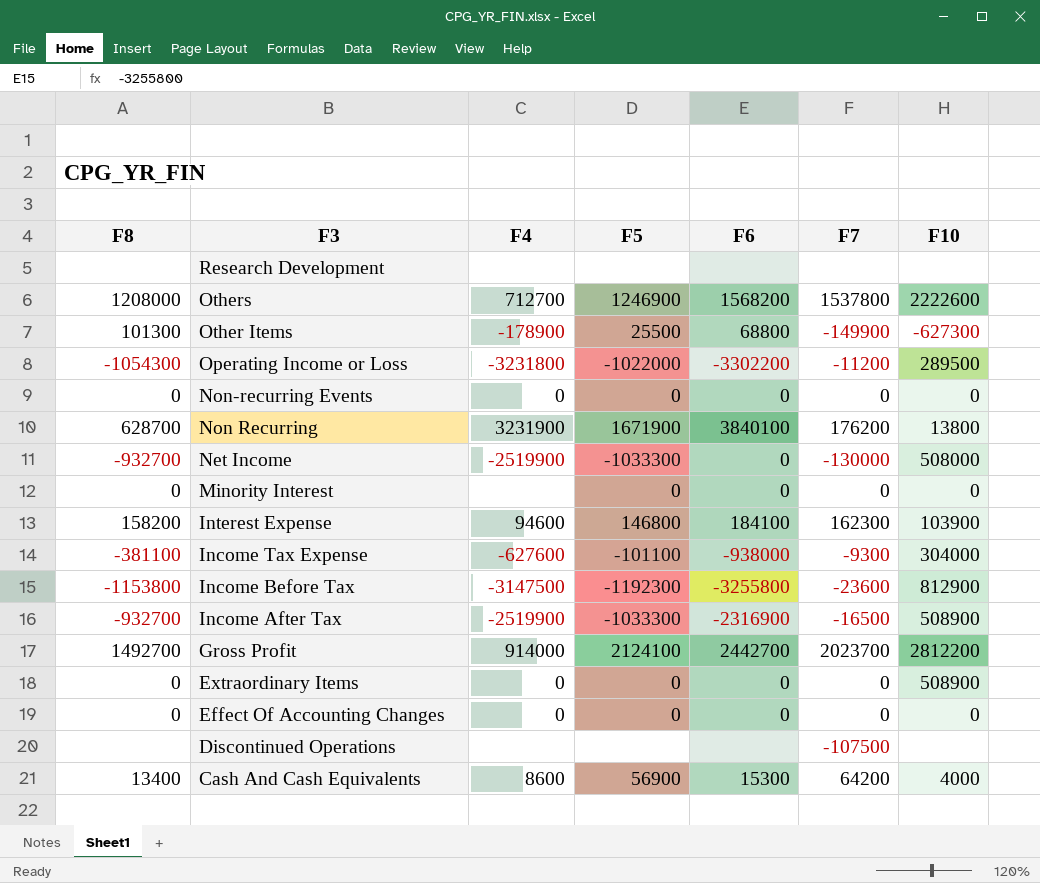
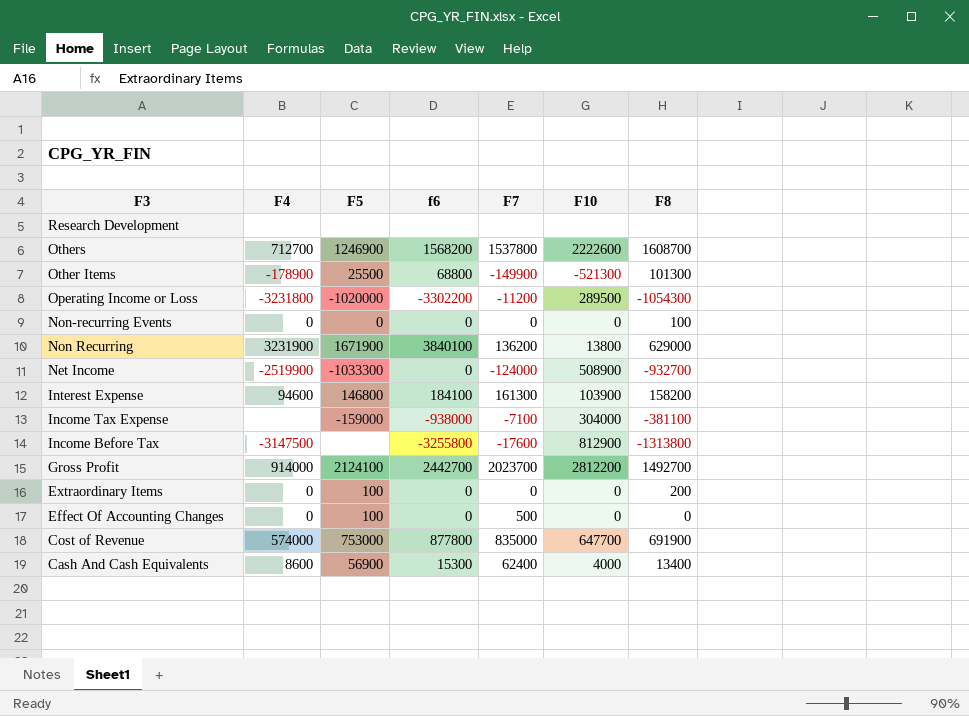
column name: F6 -> f6
column F8 | position: 1 -> 7
row Minority Interest: 0 | none | 0 | 0 | 0 | 0 -> none
row Income After Tax: -932700 | -2519900 | -1033300 | -2316900 | -16500 | 508900 -> none
row Discontinued Operations: none | none | none | none | -107500 | none -> none
Others | F8: 1208000 -> 1608700
Other Items | F10: -627300 -> -521300
Operating Income or Loss | F5: -1022000 -> -1020000
Non-recurring Events | F8: 0 -> 100
Non Recurring | F7: 176200 -> 136200
Non Recurring | F8: 628700 -> 629000
Net Income | F7: -130000 -> -124000
Net Income | F10: 508000 -> 508900
Interest Expense | F7: 162300 -> 161300
Income Tax Expense | F4: -627600 -> none
Income Tax Expense | F5: -101100 -> -159000
Income Tax Expense | F7: -9300 -> -7100
Income Before Tax | F5: -1192300 -> none
Income Before Tax | F7: -23600 -> -17600
Income Before Tax | F8: -1153800 -> -1313800
Extraordinary Items | F5: 0 -> 100
Extraordinary Items | F10: 508900 -> 0
Extraordinary Items | F8: 0 -> 200
Effect Of Accounting Changes | F5: 0 -> 100
Effect Of Accounting Changes | F7: 0 -> 500
row Cost of Revenue: none -> 574000 | 753000 | 877800 | 835000 | 647700 | 691900
Cash And Cash Equivalents | F7: 64200 -> 62400

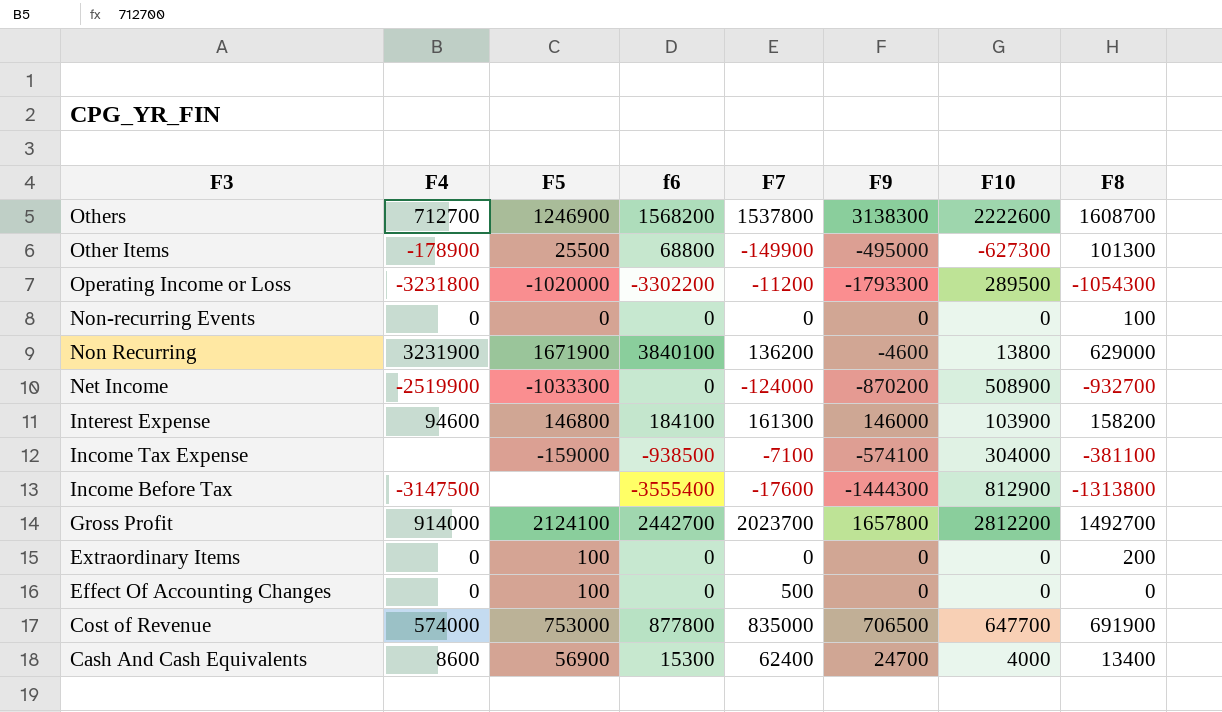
column F9 | position: none -> 6
row Research Development: none | none | none | none | none | none -> none
Other Items | F10: -521300 -> -627300
Income Tax Expense | f6: -938000 -> -938500
Income Before Tax | f6: -3255800 -> -3555400

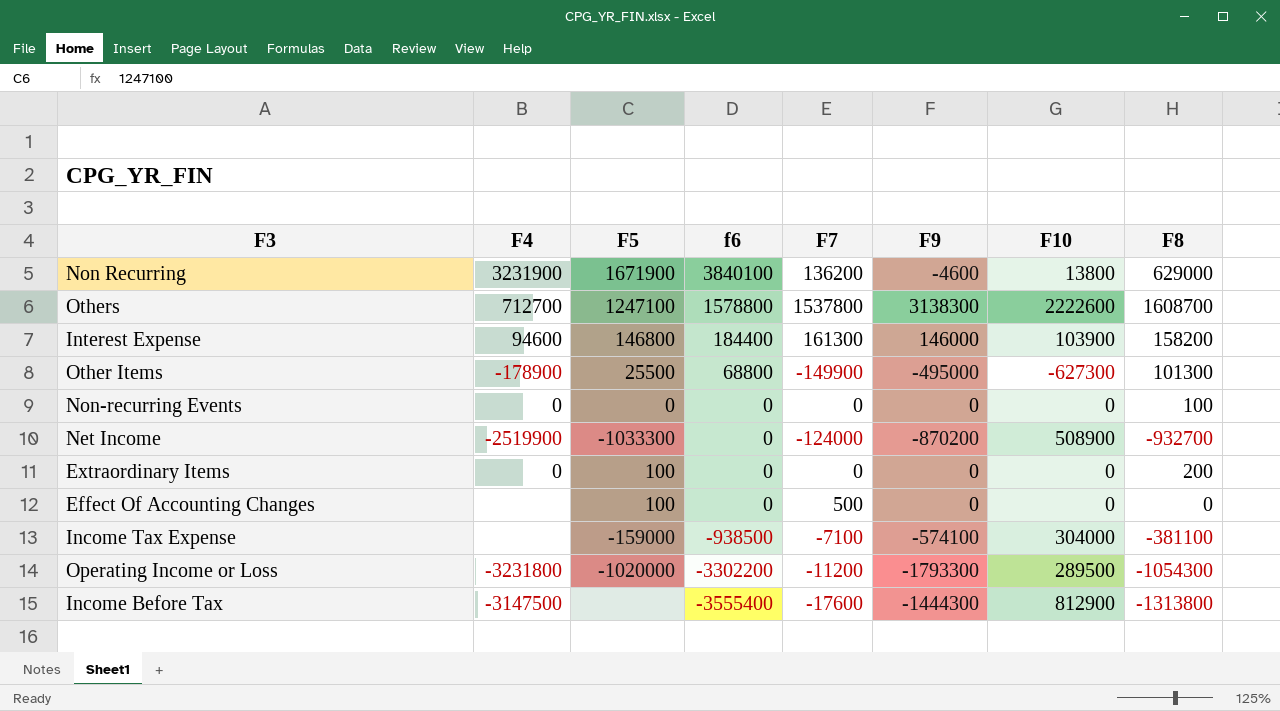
row order: F3 descending -> f6 descending
row Gross Profit: 914000 | 2124100 | 2442700 | 2023700 | 1657800 | 2812200 | 1492700 -> none
row Cost of Revenue: 574000 | 753000 | 877800 | 835000 | 706500 | 647700 | 691900 -> none
row Cash And Cash Equivalents: 8600 | 56900 | 15300 | 62400 | 24700 | 4000 | 13400 -> none
Others | F5: 1246900 -> 1247100
Others | f6: 1568200 -> 1578800
Interest Expense | f6: 184100 -> 184400
Effect Of Accounting Changes | F4: 0 -> none

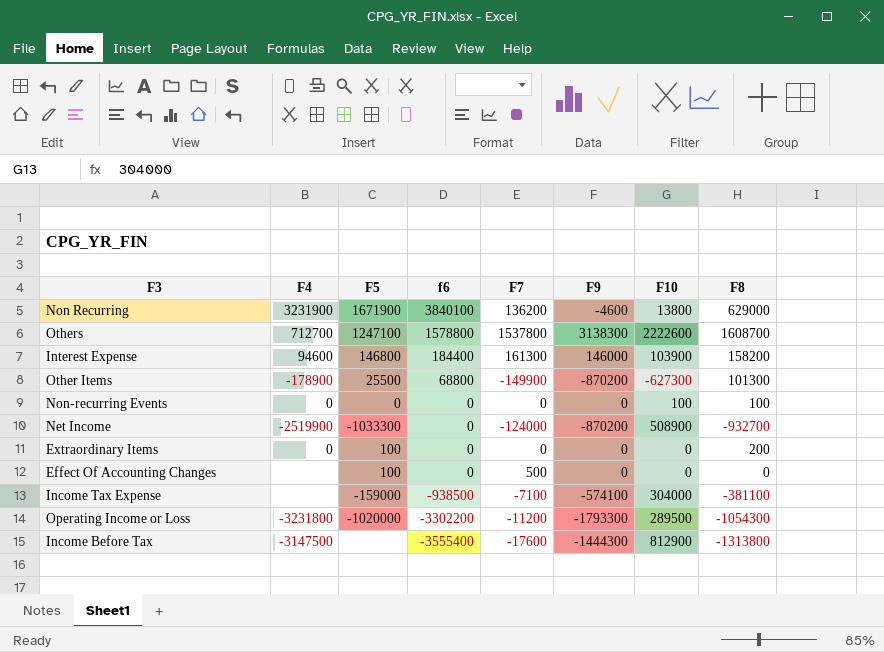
Other Items | F9: -495000 -> -870200
Non-recurring Events | F10: 0 -> 100

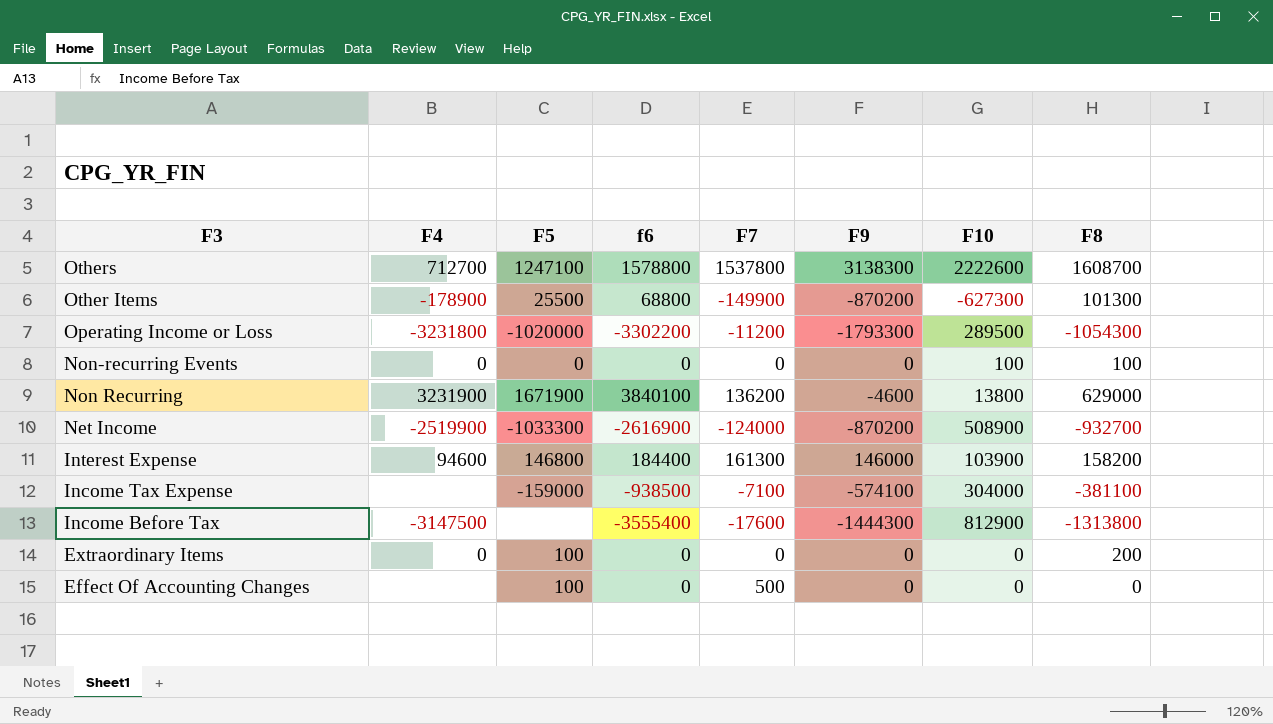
row order: f6 descending -> F3 descending
Net Income | f6: 0 -> -2616900

